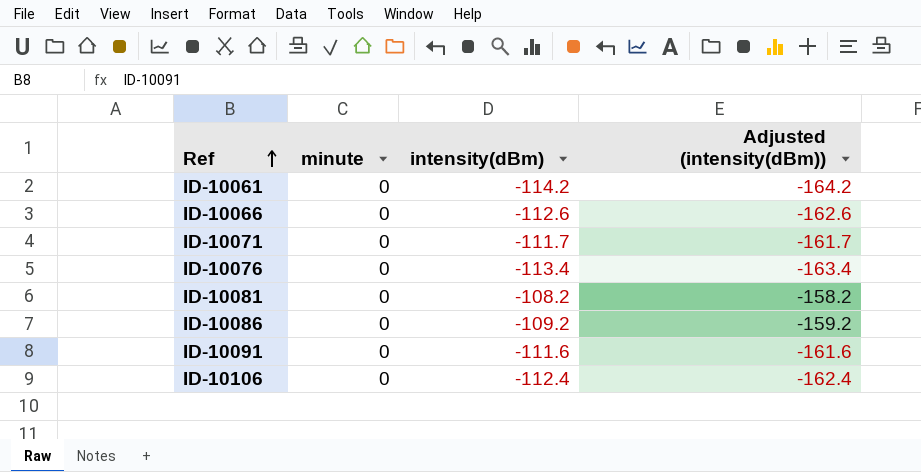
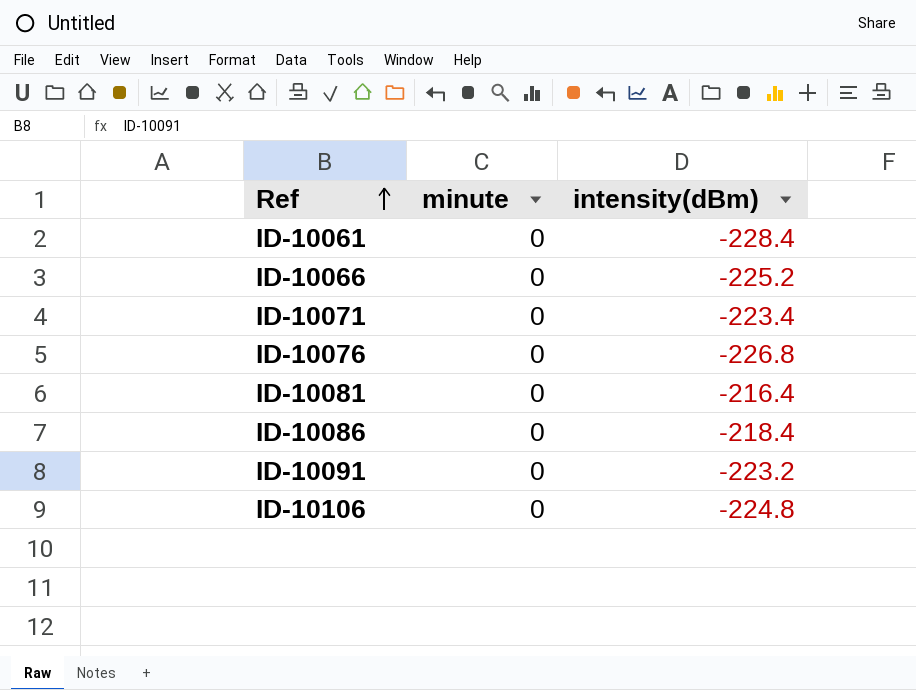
column Adjusted (intensity(dBm)) | formula: [intensity(dBm)] - 50 -> none
ID-10061 | intensity(dBm): -114.2 -> -228.4
ID-10066 | intensity(dBm): -112.6 -> -225.2
ID-10071 | intensity(dBm): -111.7 -> -223.4
ID-10076 | intensity(dBm): -113.4 -> -226.8
ID-10081 | intensity(dBm): -108.2 -> -216.4
ID-10086 | intensity(dBm): -109.2 -> -218.4
ID-10091 | intensity(dBm): -111.6 -> -223.2
ID-10106 | intensity(dBm): -112.4 -> -224.8

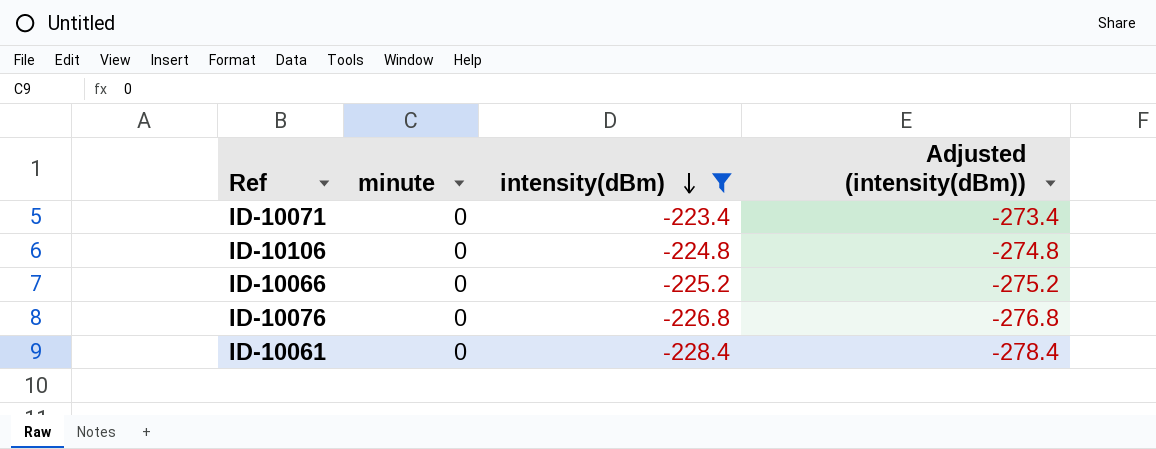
filter: none -> intensity(dBm) <= -223.4
row order: Ref ascending -> intensity(dBm) descending
column Adjusted (intensity(dBm)) | formula: none -> [intensity(dBm)] - 50

